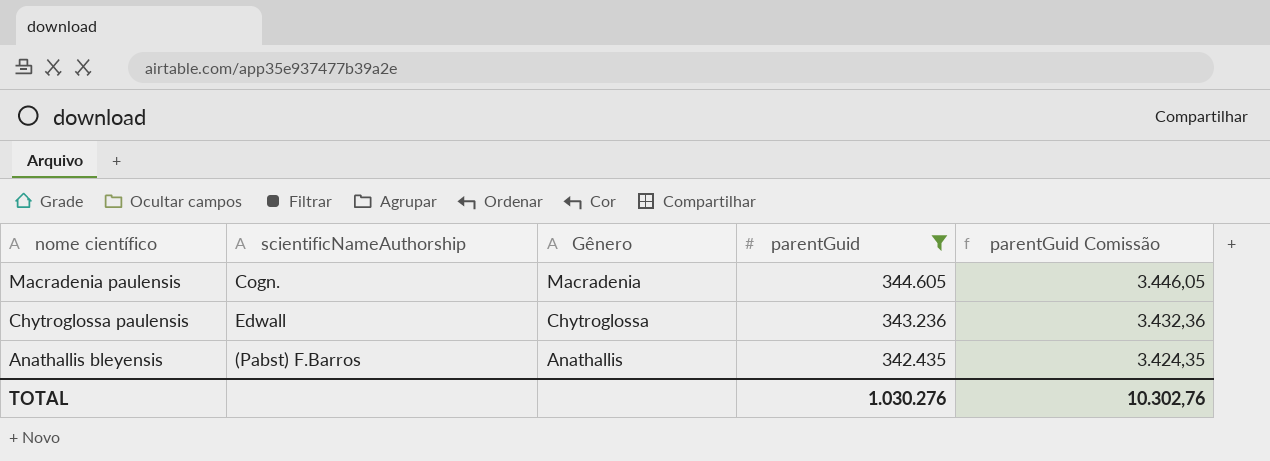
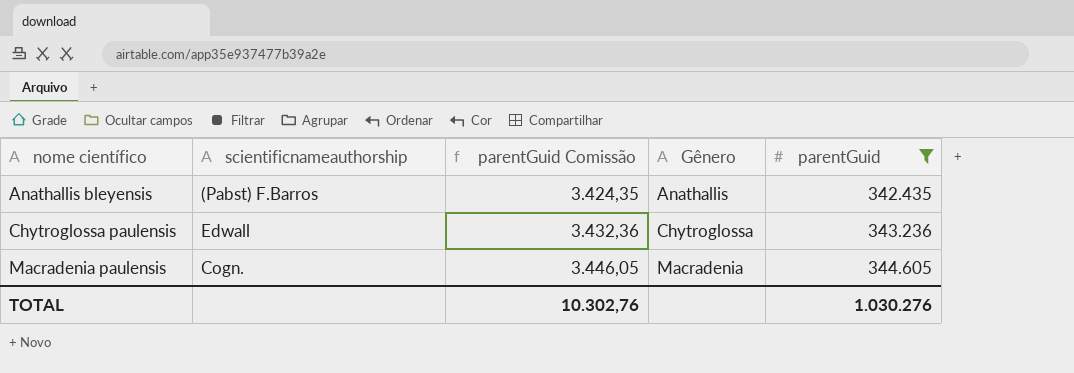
row order: nome científico descending -> nome científico ascending
column name: scientificNameAuthorship -> scientificnameauthorship
column parentGuid Comissão | position: 5 -> 3

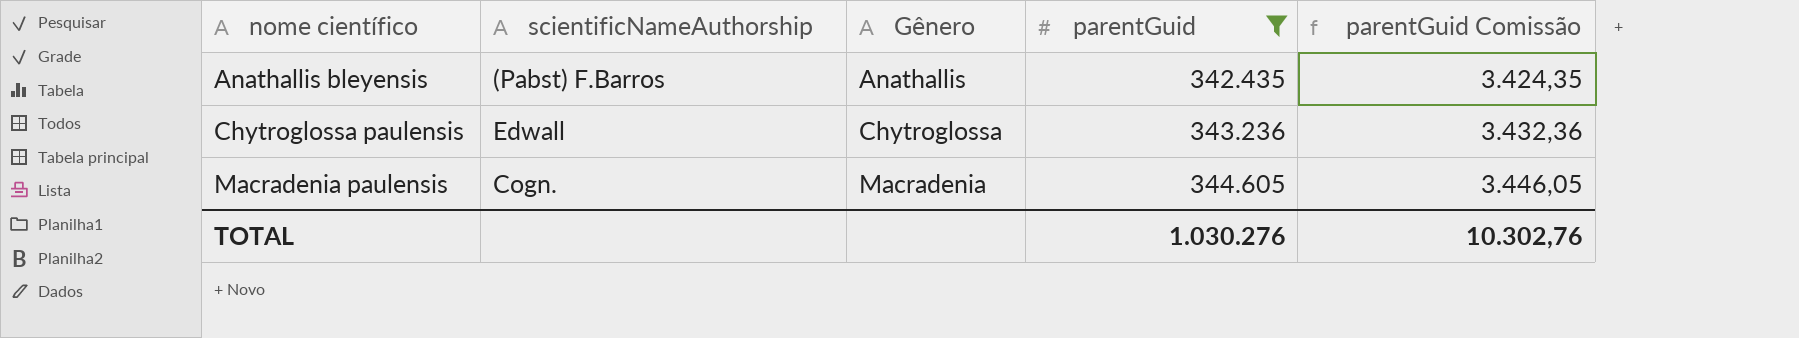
column name: scientificnameauthorship -> scientificNameAuthorship
column parentGuid Comissão | position: 3 -> 5

